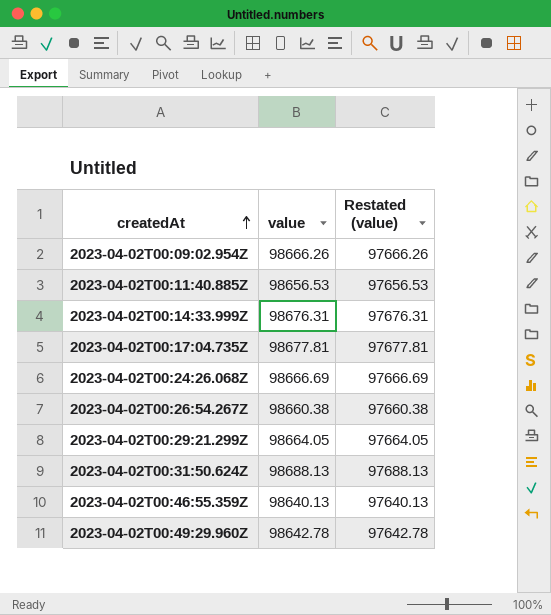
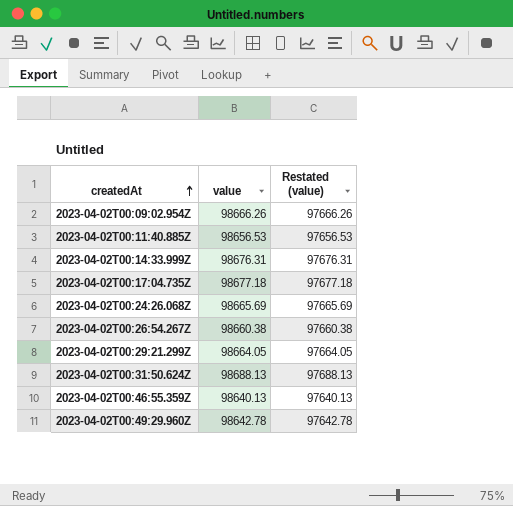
2023-04-02T00:17:04.735Z | value: 98677.81 -> 98677.18
2023-04-02T00:17:04.735Z | Restated (value): 97677.81 -> 97677.18
2023-04-02T00:24:26.068Z | value: 98666.69 -> 98665.69
2023-04-02T00:24:26.068Z | Restated (value): 97666.69 -> 97665.69

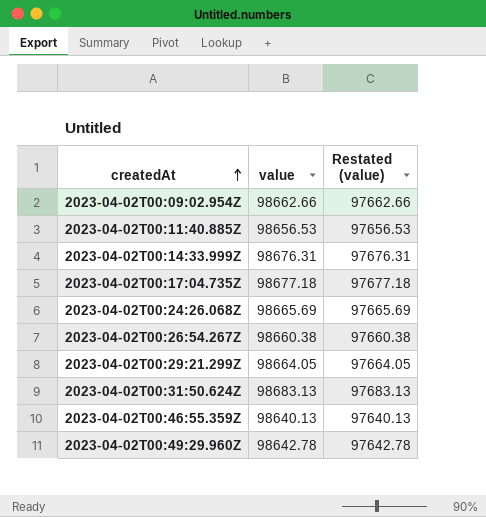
2023-04-02T00:09:02.954Z | value: 98666.26 -> 98662.66
2023-04-02T00:09:02.954Z | Restated (value): 97666.26 -> 97662.66
2023-04-02T00:31:50.624Z | value: 98688.13 -> 98683.13
2023-04-02T00:31:50.624Z | Restated (value): 97688.13 -> 97683.13

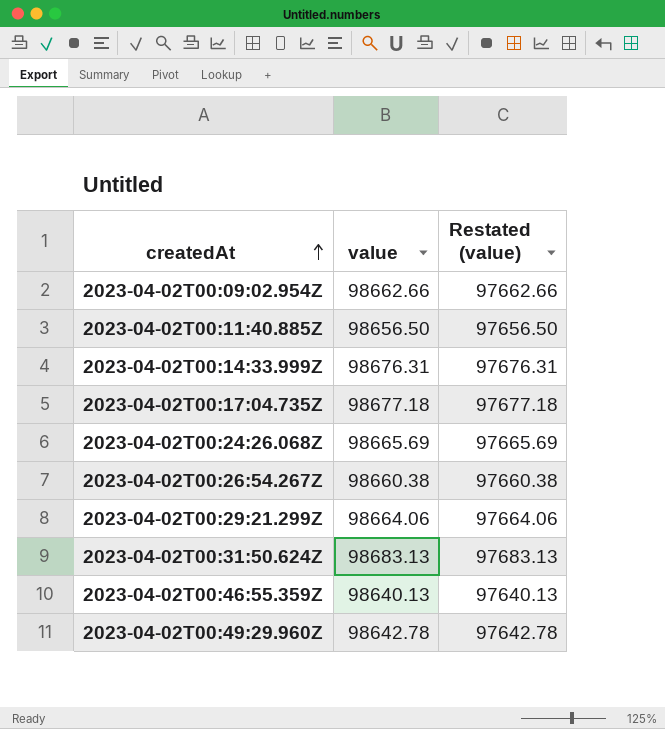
2023-04-02T00:11:40.885Z | value: 98656.53 -> 98656.50
2023-04-02T00:11:40.885Z | Restated (value): 97656.53 -> 97656.50
2023-04-02T00:29:21.299Z | value: 98664.05 -> 98664.06
2023-04-02T00:29:21.299Z | Restated (value): 97664.05 -> 97664.06

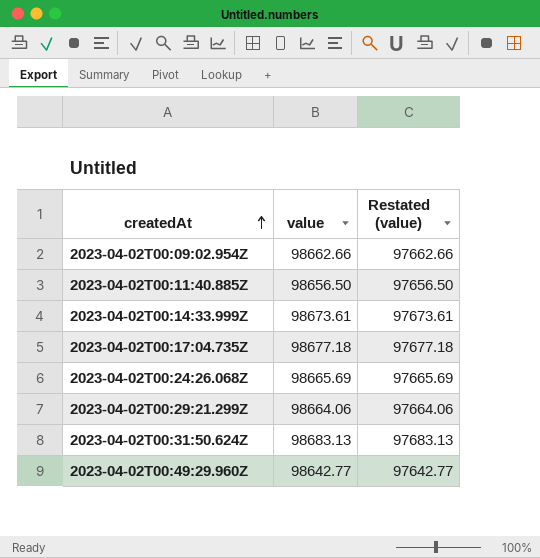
row 2023-04-02T00:26:54.267Z: 98660.38 | 97660.38 -> none
row 2023-04-02T00:46:55.359Z: 98640.13 | 97640.13 -> none
2023-04-02T00:14:33.999Z | value: 98676.31 -> 98673.61
2023-04-02T00:14:33.999Z | Restated (value): 97676.31 -> 97673.61
2023-04-02T00:49:29.960Z | value: 98642.78 -> 98642.77
2023-04-02T00:49:29.960Z | Restated (value): 97642.78 -> 97642.77

